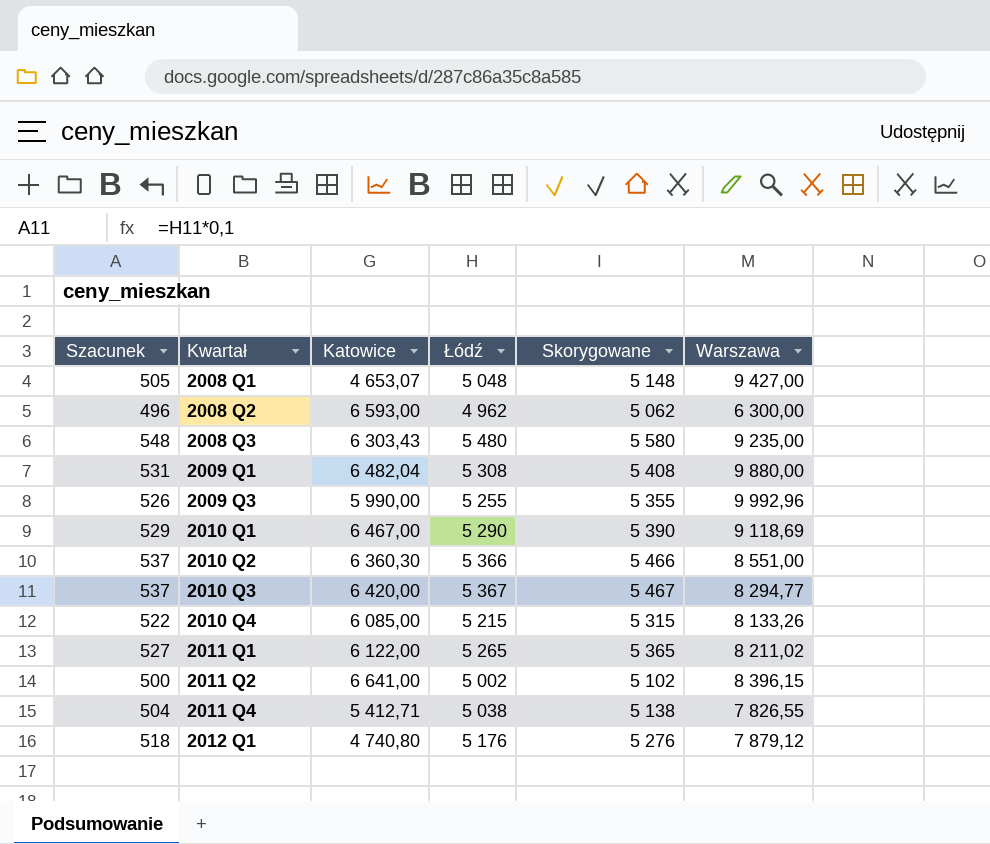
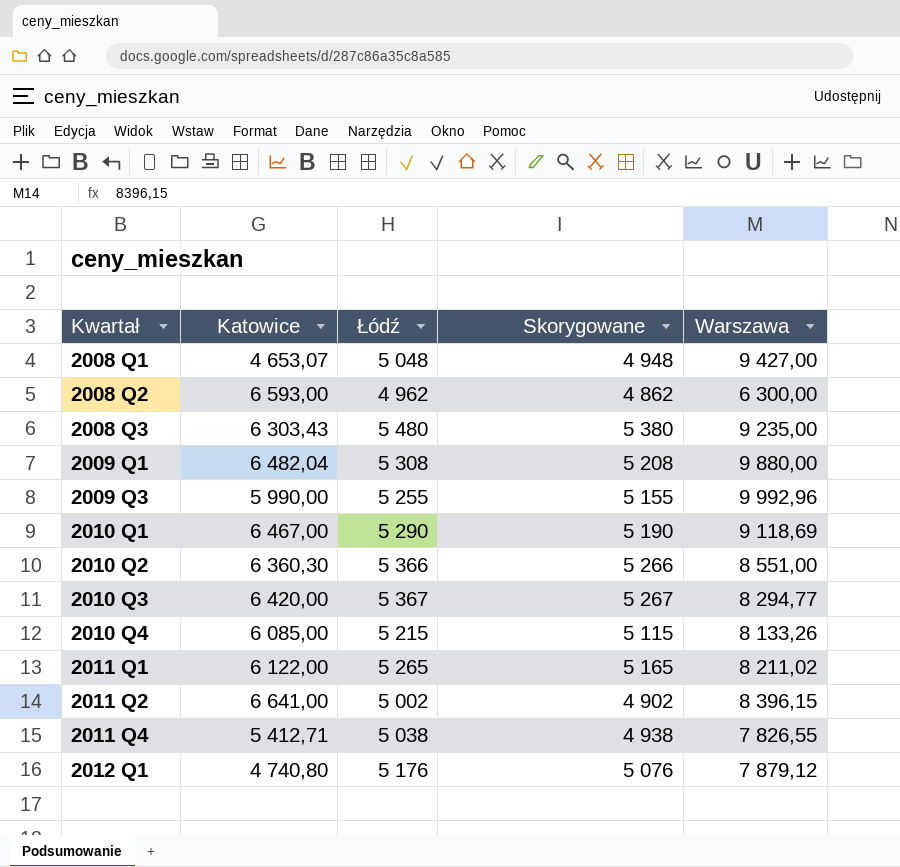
column Szacunek | formula: [Łódź] * 0,1 -> none
column Skorygowane | formula: [Łódź] + 100 -> [Łódź] - 100

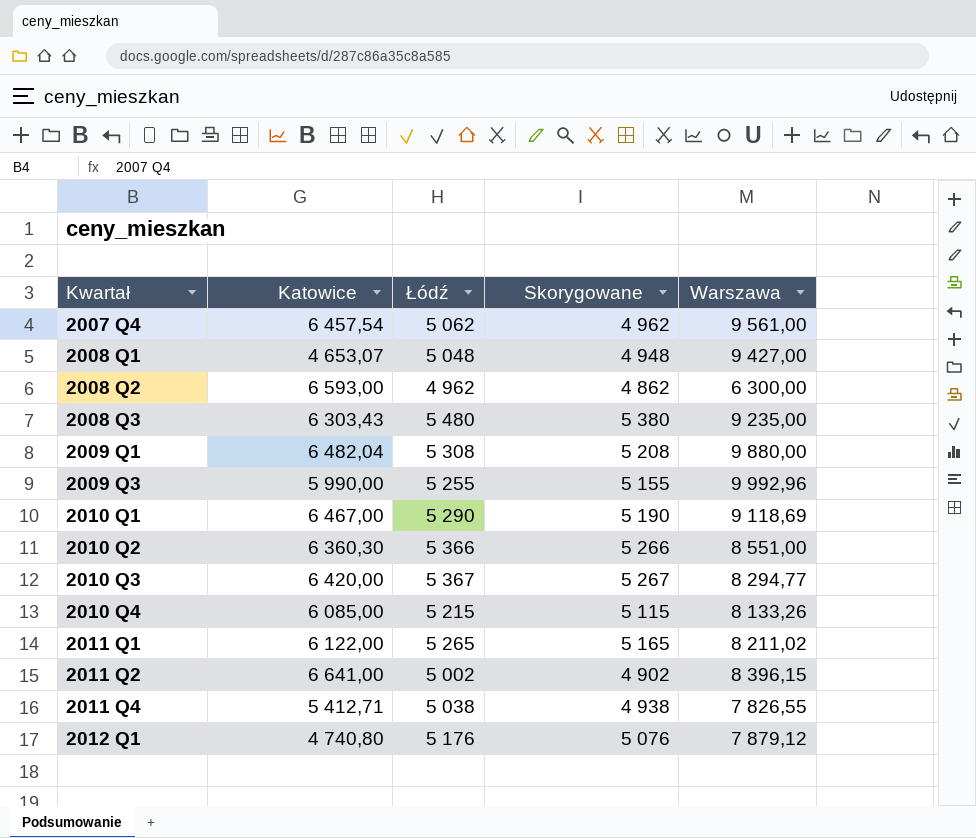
row 2007 Q4: none -> 6 457,54 | 5 062 | 4 962 | 9 561,00

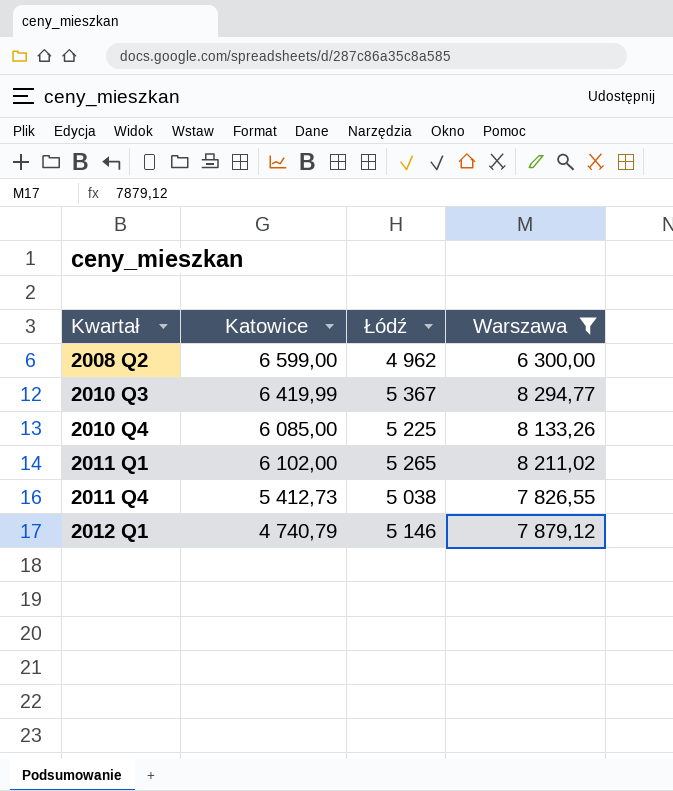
filter: none -> Warszawa <= 8 294,77
column Skorygowane | formula: [Łódź] - 100 -> none
2008 Q2 | Katowice: 6 593,00 -> 6 599,00
2010 Q3 | Katowice: 6 420,00 -> 6 419,99
2010 Q4 | Łódź: 5 215 -> 5 225
2011 Q1 | Katowice: 6 122,00 -> 6 102,00
2011 Q4 | Katowice: 5 412,71 -> 5 412,73
2012 Q1 | Katowice: 4 740,80 -> 4 740,79
2012 Q1 | Łódź: 5 176 -> 5 146

